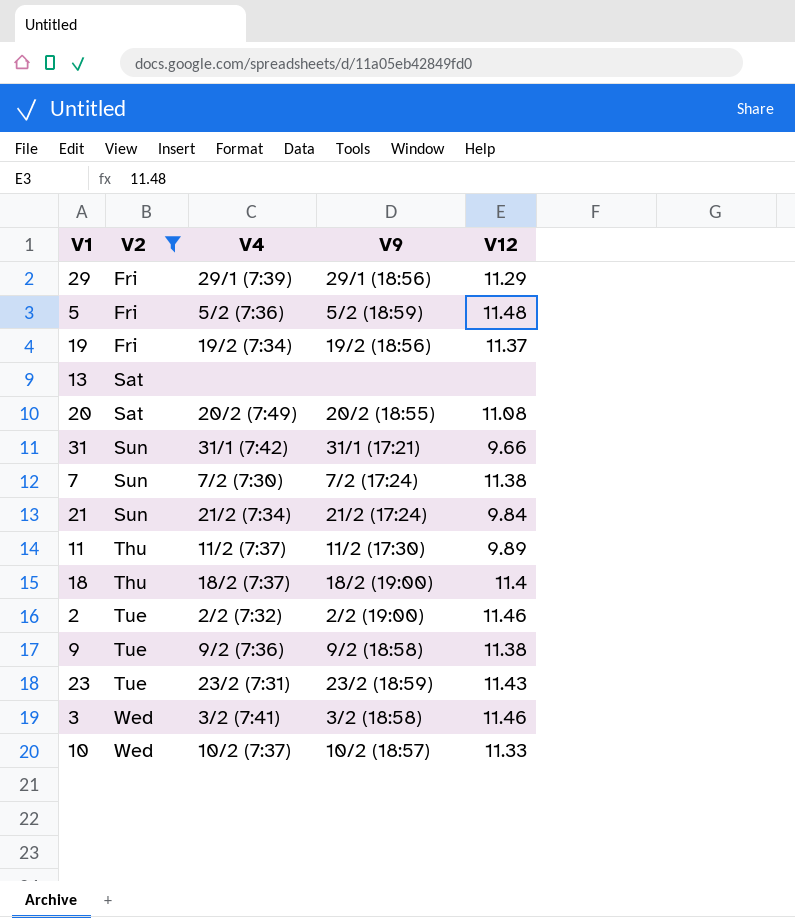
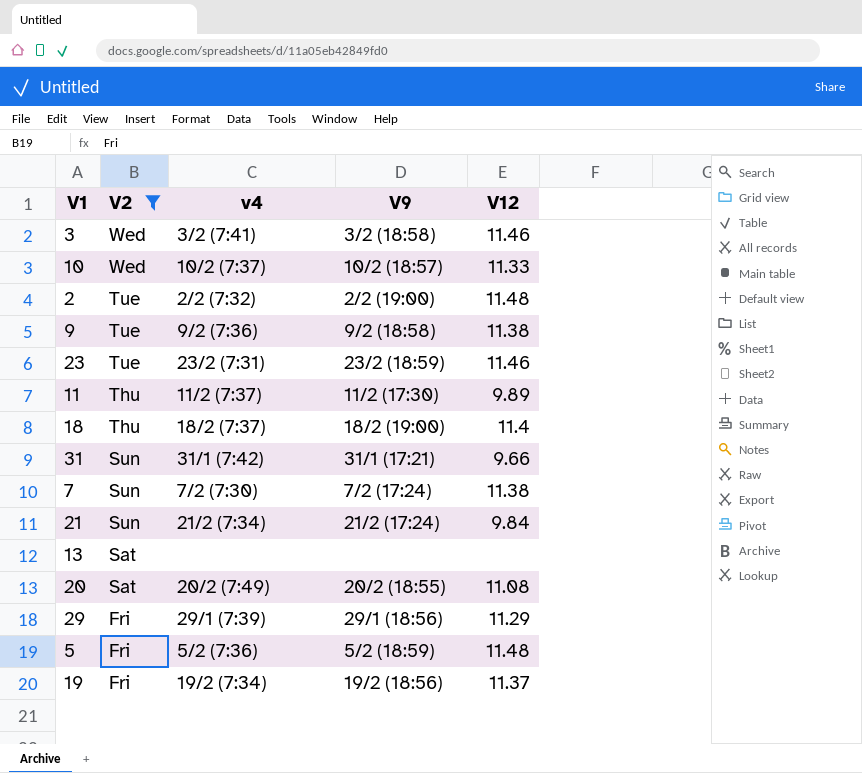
row order: V2 ascending -> V2 descending
column name: V4 -> v4
2 | V12: 11.46 -> 11.48
23 | V12: 11.43 -> 11.46

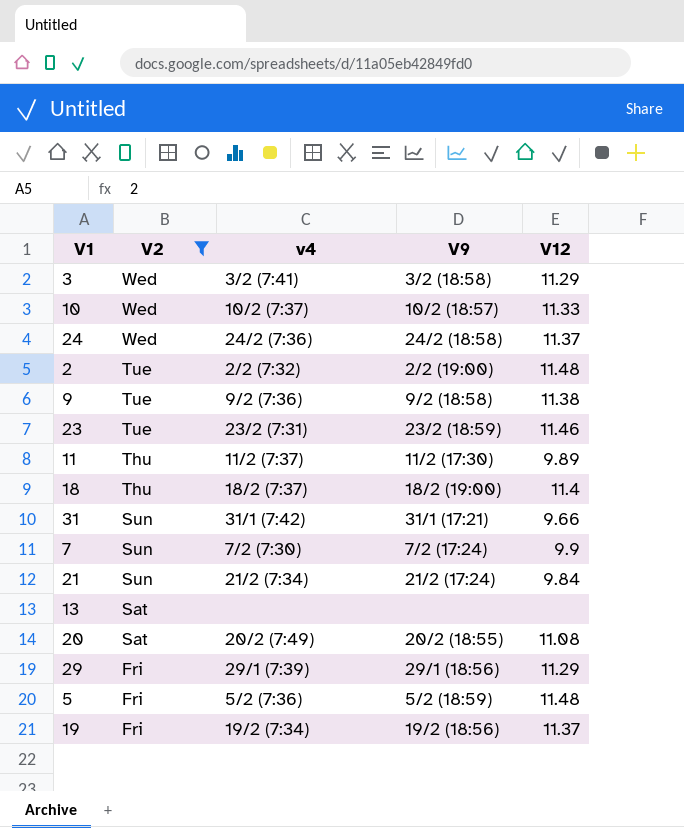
3 | V12: 11.46 -> 11.29
row 24: none -> Wed | 24/2 (7:36) | 24/2 (18:58) | 11.37
7 | V12: 11.38 -> 9.9

